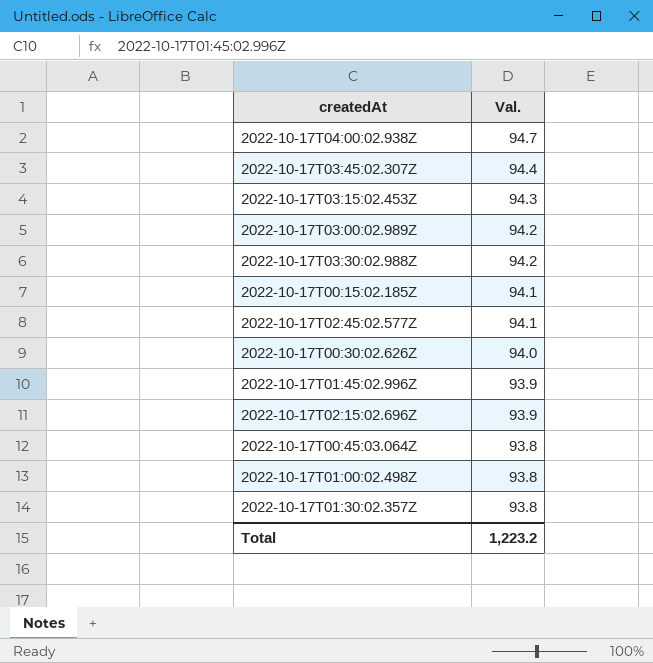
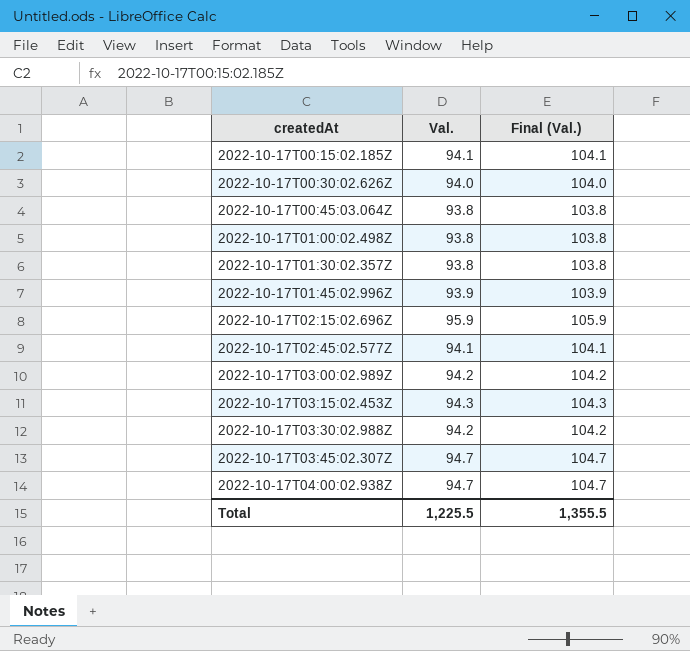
row order: Val. descending -> createdAt ascending
column Final (Val.) | formula: none -> [Val.] + 10
2022-10-17T02:15:02.696Z | Val.: 93.9 -> 95.9
2022-10-17T03:45:02.307Z | Val.: 94.4 -> 94.7
Total | Val.: 1,223.2 -> 1,225.5

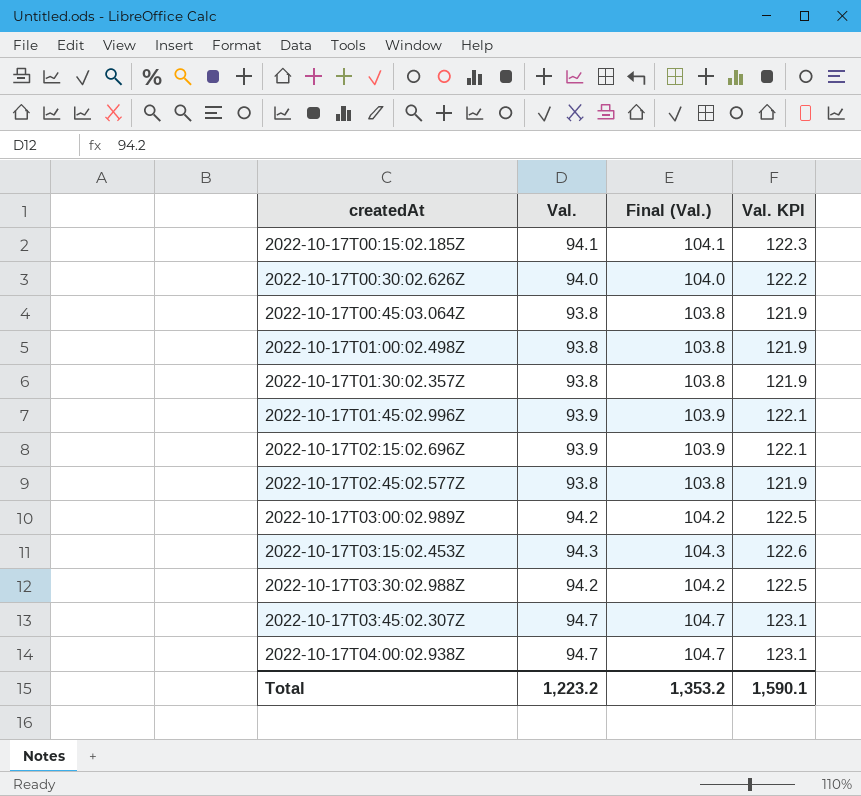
column Val. KPI | formula: none -> [Val.] * 1.3
2022-10-17T02:15:02.696Z | Val.: 95.9 -> 93.9
2022-10-17T02:15:02.696Z | Final (Val.): 105.9 -> 103.9
2022-10-17T02:45:02.577Z | Val.: 94.1 -> 93.8
2022-10-17T02:45:02.577Z | Final (Val.): 104.1 -> 103.8
Total | Val.: 1,225.5 -> 1,223.2
Total | Final (Val.): 1,355.5 -> 1,353.2

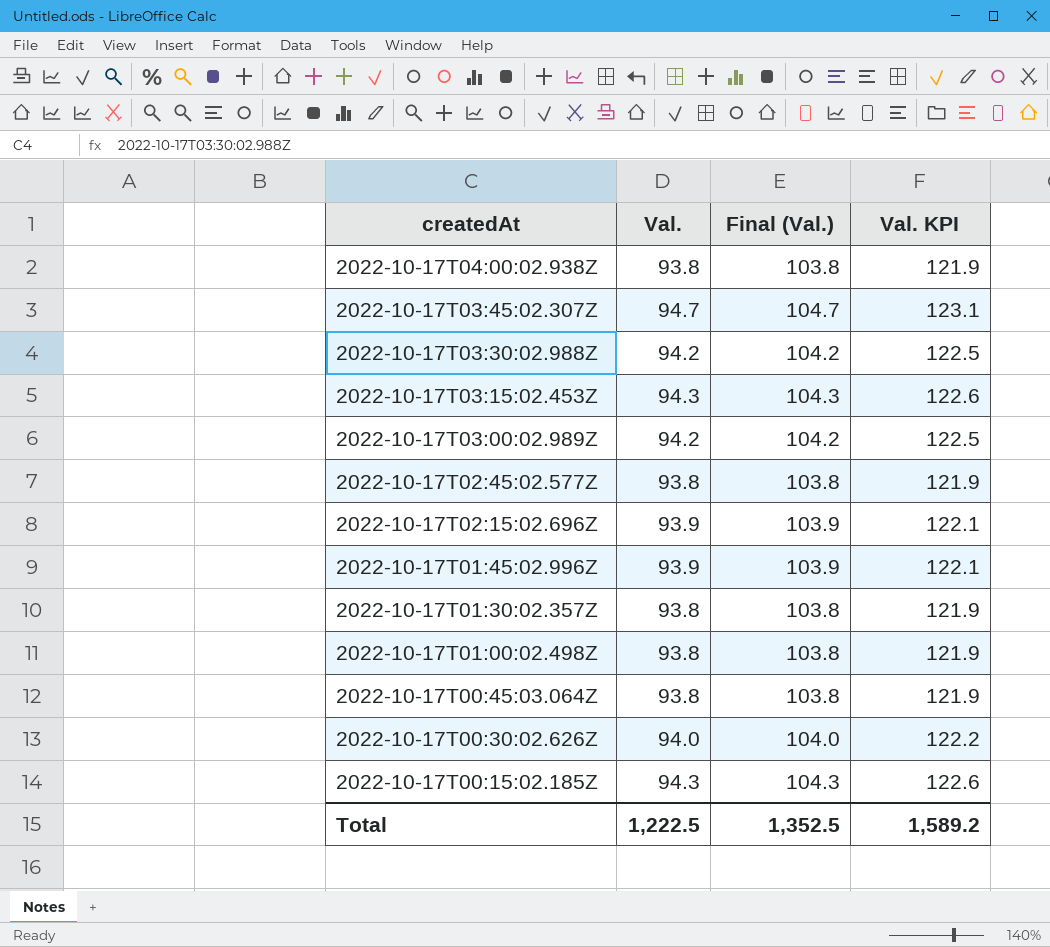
row order: createdAt ascending -> createdAt descending
2022-10-17T04:00:02.938Z | Val.: 94.7 -> 93.8
2022-10-17T04:00:02.938Z | Final (Val.): 104.7 -> 103.8
2022-10-17T04:00:02.938Z | Val. KPI: 123.1 -> 121.9
2022-10-17T00:15:02.185Z | Val.: 94.1 -> 94.3
2022-10-17T00:15:02.185Z | Final (Val.): 104.1 -> 104.3
2022-10-17T00:15:02.185Z | Val. KPI: 122.3 -> 122.6
Total | Val.: 1,223.2 -> 1,222.5
Total | Final (Val.): 1,353.2 -> 1,352.5
Total | Val. KPI: 1,590.1 -> 1,589.2

